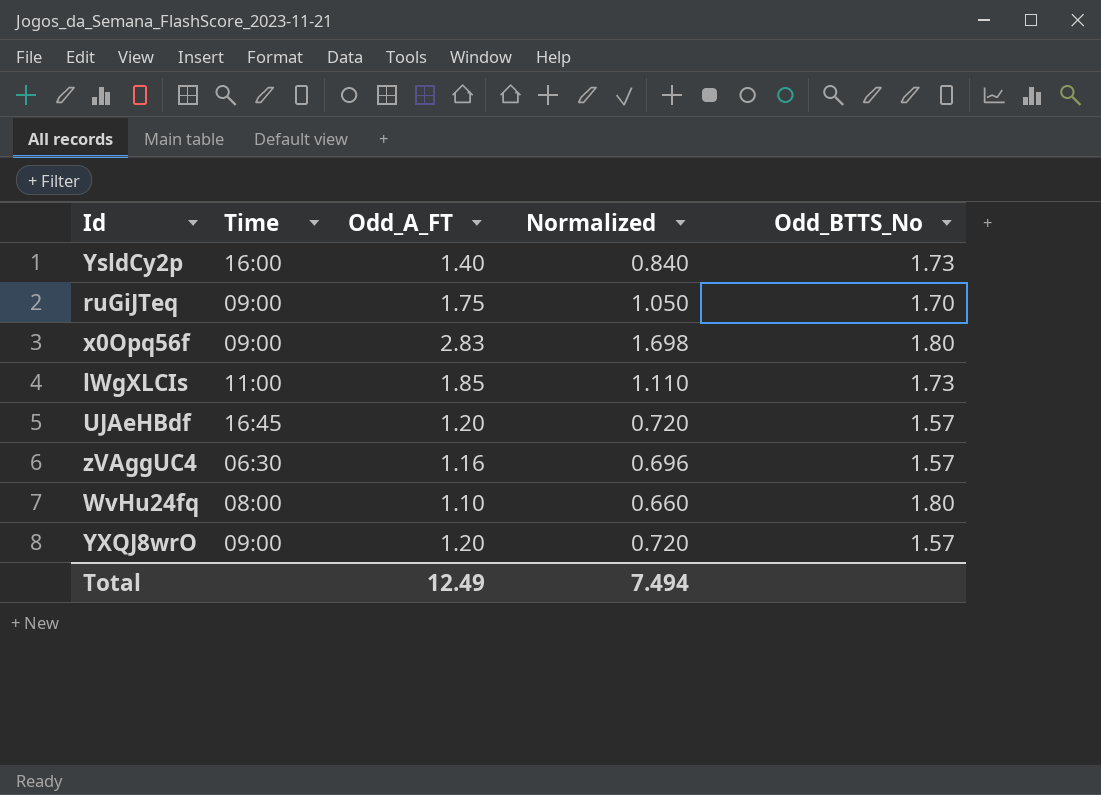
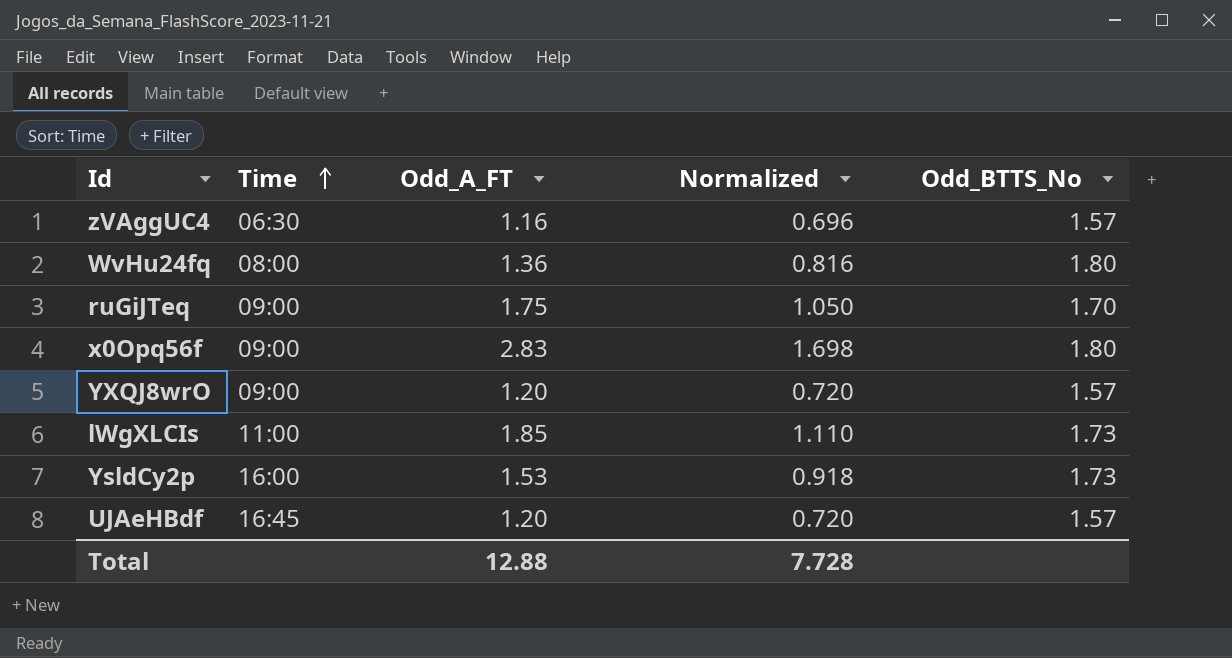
row order: none -> Time ascending
WvHu24fq | Odd_A_FT: 1.10 -> 1.36
WvHu24fq | Normalized: 0.660 -> 0.816
YsldCy2p | Odd_A_FT: 1.40 -> 1.53
YsldCy2p | Normalized: 0.840 -> 0.918
Total | Odd_A_FT: 12.49 -> 12.88
Total | Normalized: 7.494 -> 7.728

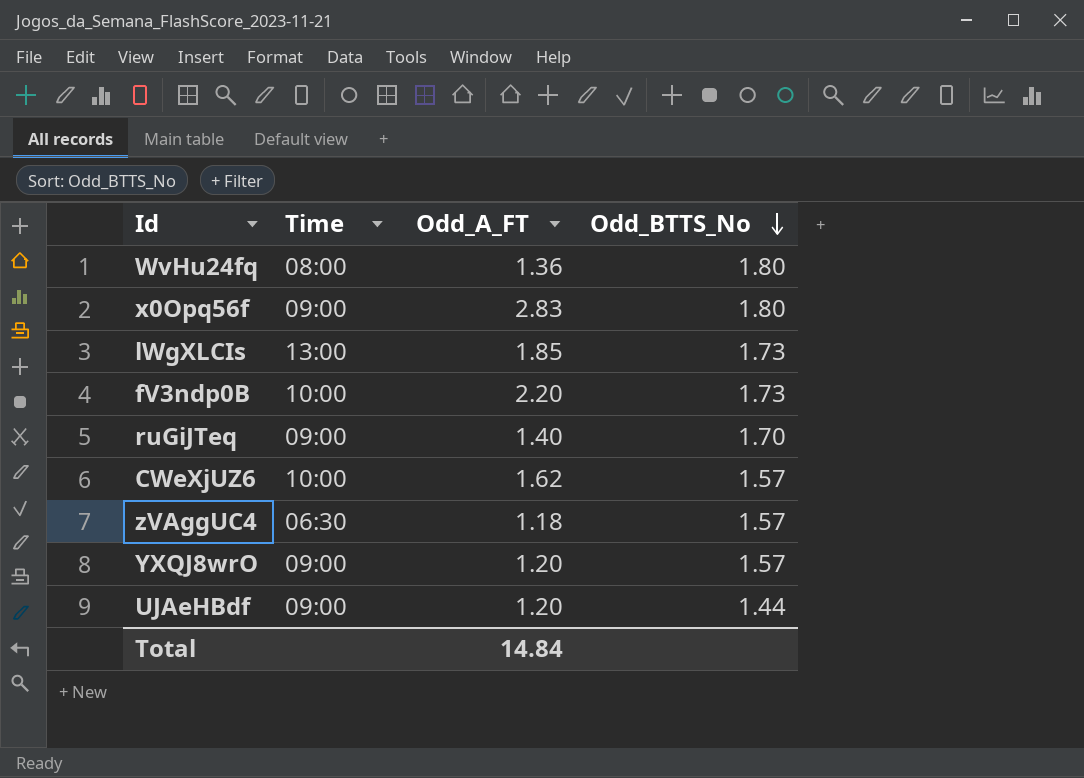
row order: Time ascending -> Odd_BTTS_No descending
column Normalized | formula: [Odd_A_FT] * 0.6 -> none
row YsldCy2p: 16:00 | 1.53 | 0.918 | 1.73 -> none
lWgXLCIs | Time: 11:00 -> 13:00
row fV3ndp0B: none -> 10:00 | 2.20 | 1.73
ruGiJTeq | Odd_A_FT: 1.75 -> 1.40
row CWeXjUZ6: none -> 10:00 | 1.62 | 1.57
zVAggUC4 | Odd_A_FT: 1.16 -> 1.18
UJAeHBdf | Time: 16:45 -> 09:00
UJAeHBdf | Odd_BTTS_No: 1.57 -> 1.44
Total | Odd_A_FT: 12.88 -> 14.84

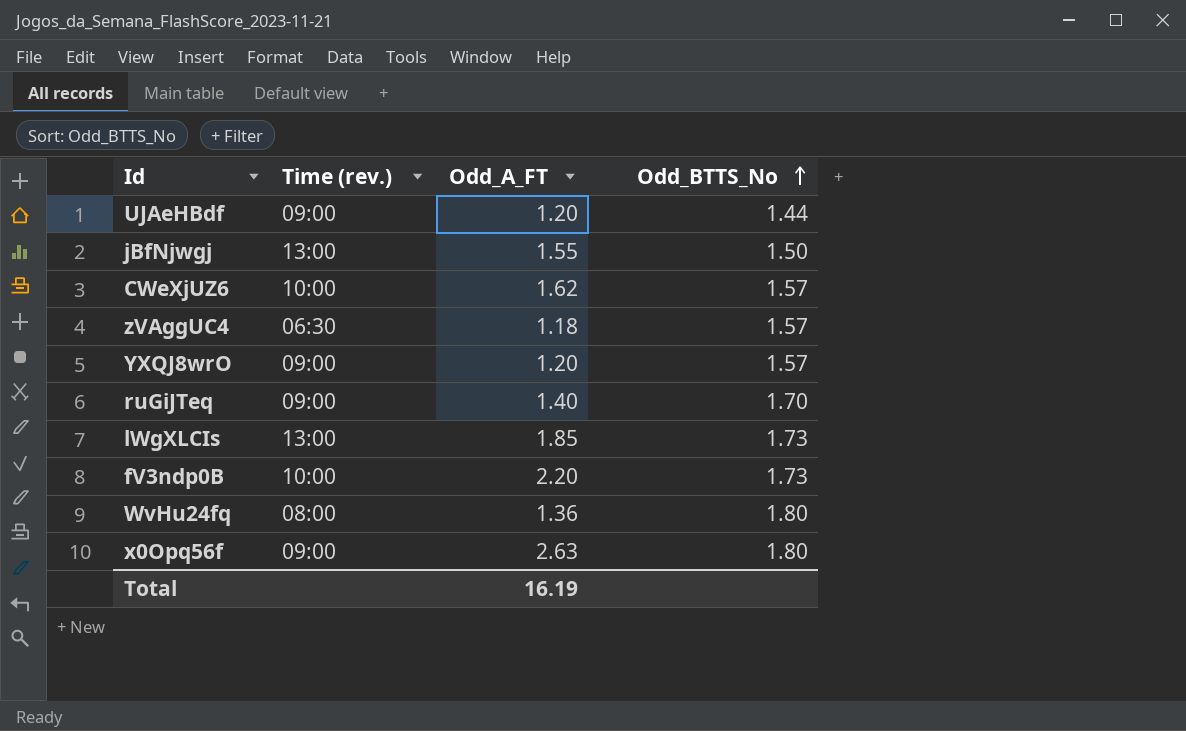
row order: Odd_BTTS_No descending -> Odd_BTTS_No ascending
column name: Time -> Time (rev.)
row jBfNjwgj: none -> 13:00 | 1.55 | 1.50
x0Opq56f | Odd_A_FT: 2.83 -> 2.63
Total | Odd_A_FT: 14.84 -> 16.19

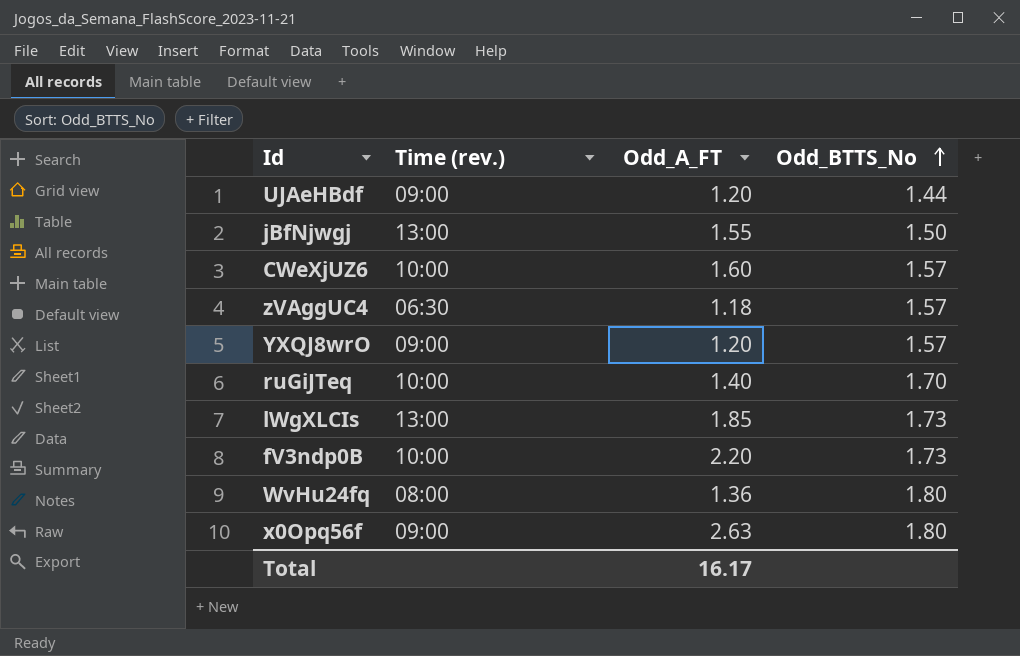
CWeXjUZ6 | Odd_A_FT: 1.62 -> 1.60
ruGiJTeq | Time (rev.): 09:00 -> 10:00
Total | Odd_A_FT: 16.19 -> 16.17

